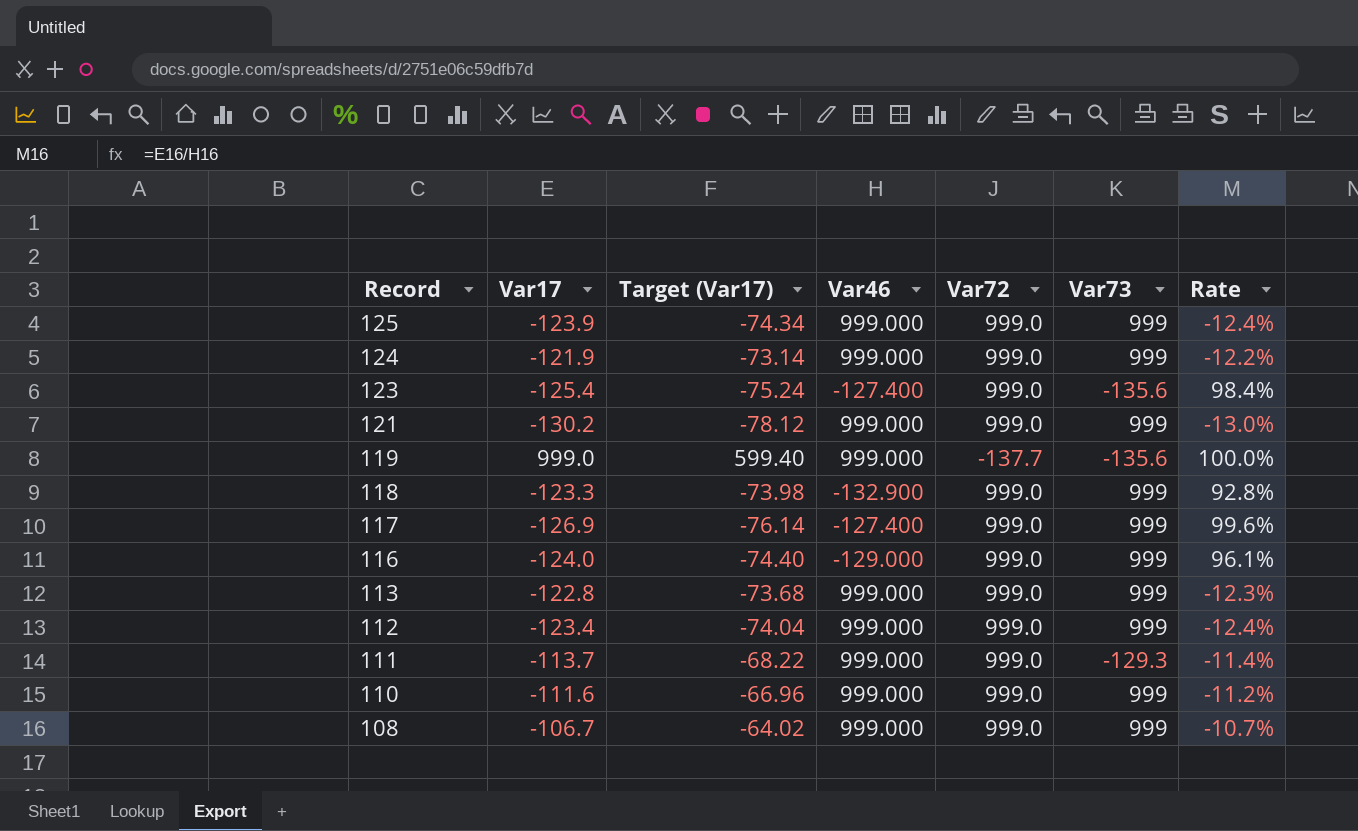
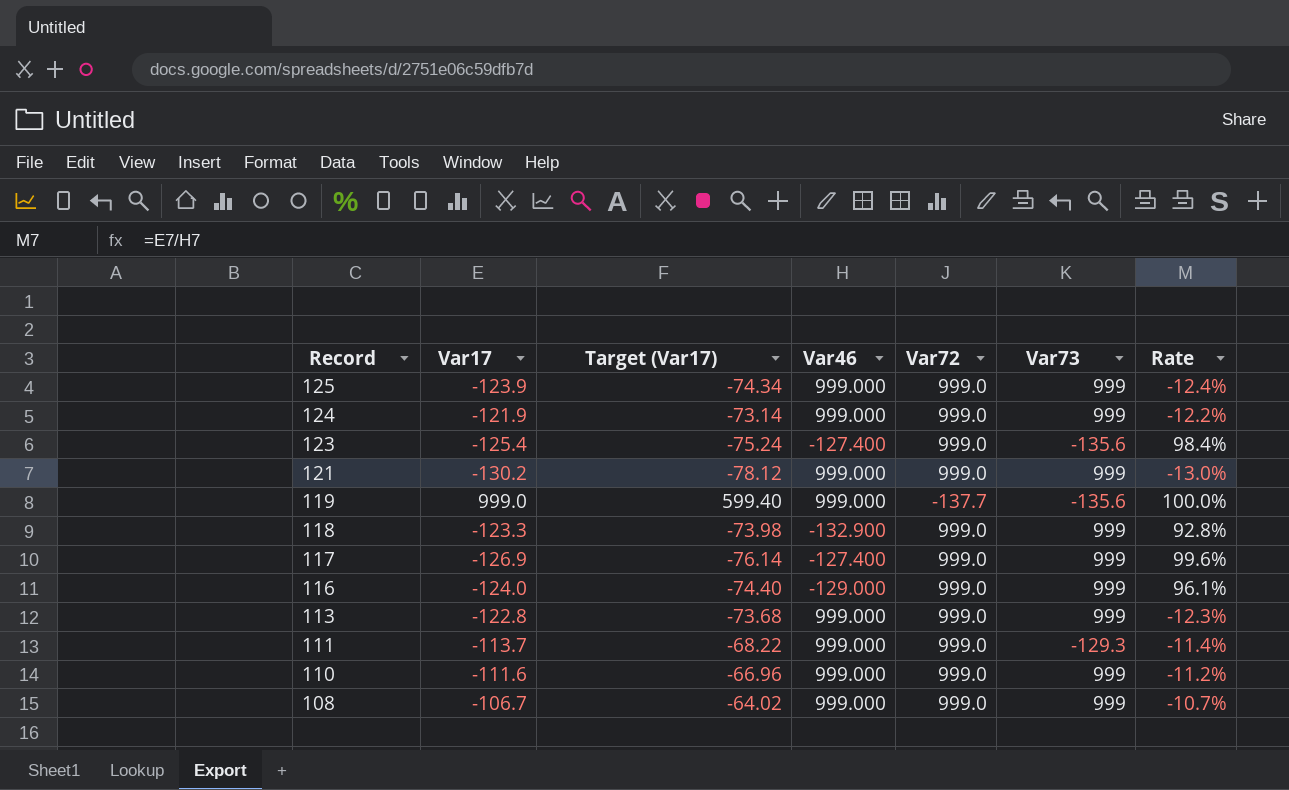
row 112: -123.4 | -74.04 | 999.000 | 999.0 | 999 | -12.4% -> none

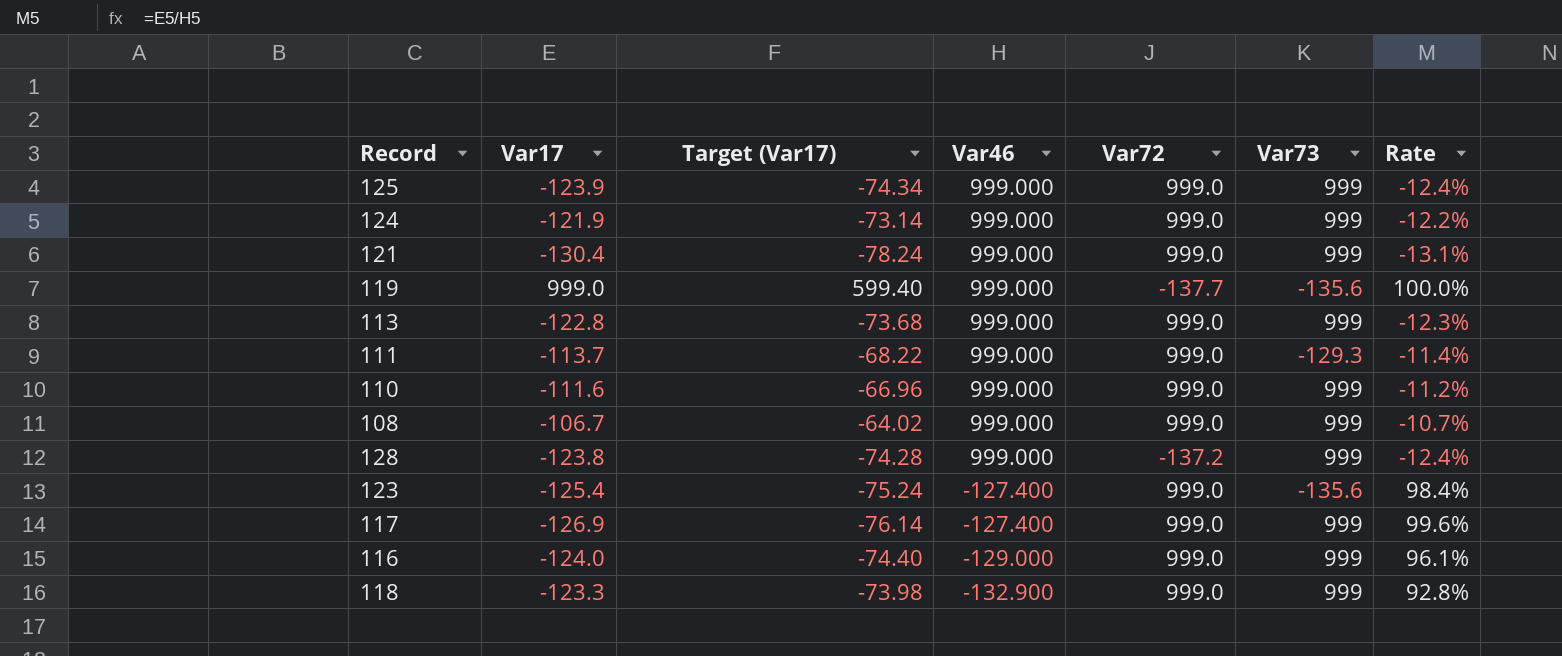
row order: Record descending -> Var46 descending
121 | Var17: -130.2 -> -130.4
121 | Target (Var17): -78.12 -> -78.24
121 | Rate: -13.0% -> -13.1%
row 128: none -> -123.8 | -74.28 | 999.000 | -137.2 | 999 | -12.4%

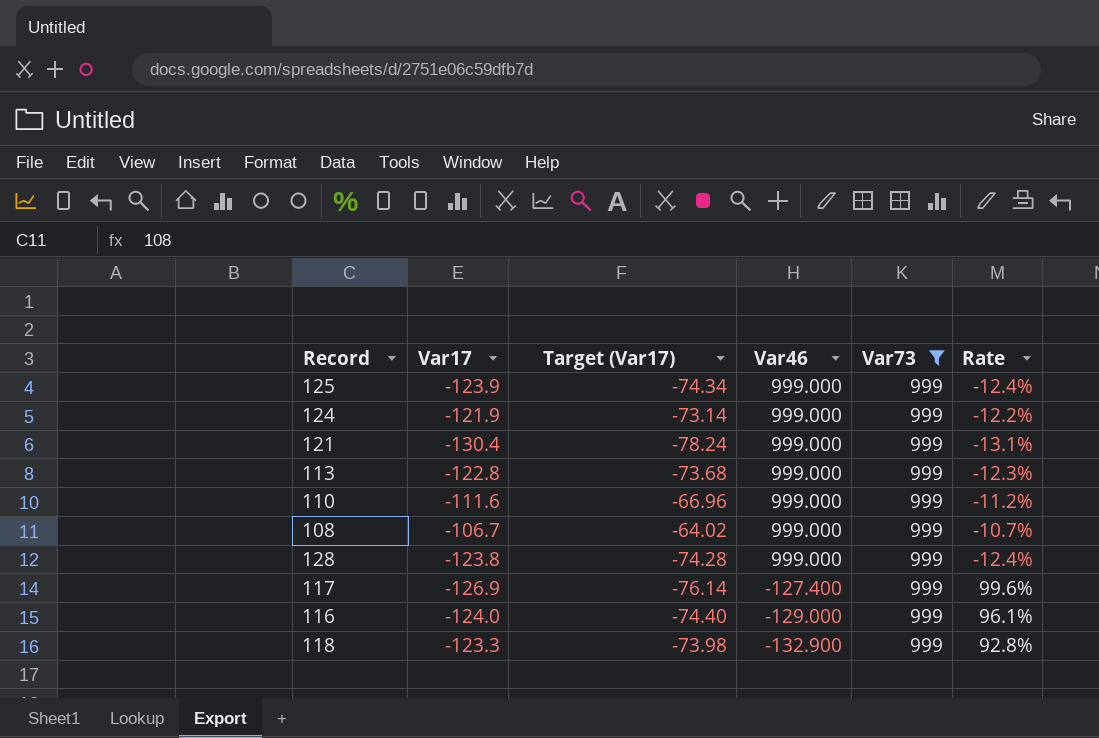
filter: none -> Var73 = 999
column Var72 | position: 5 -> none

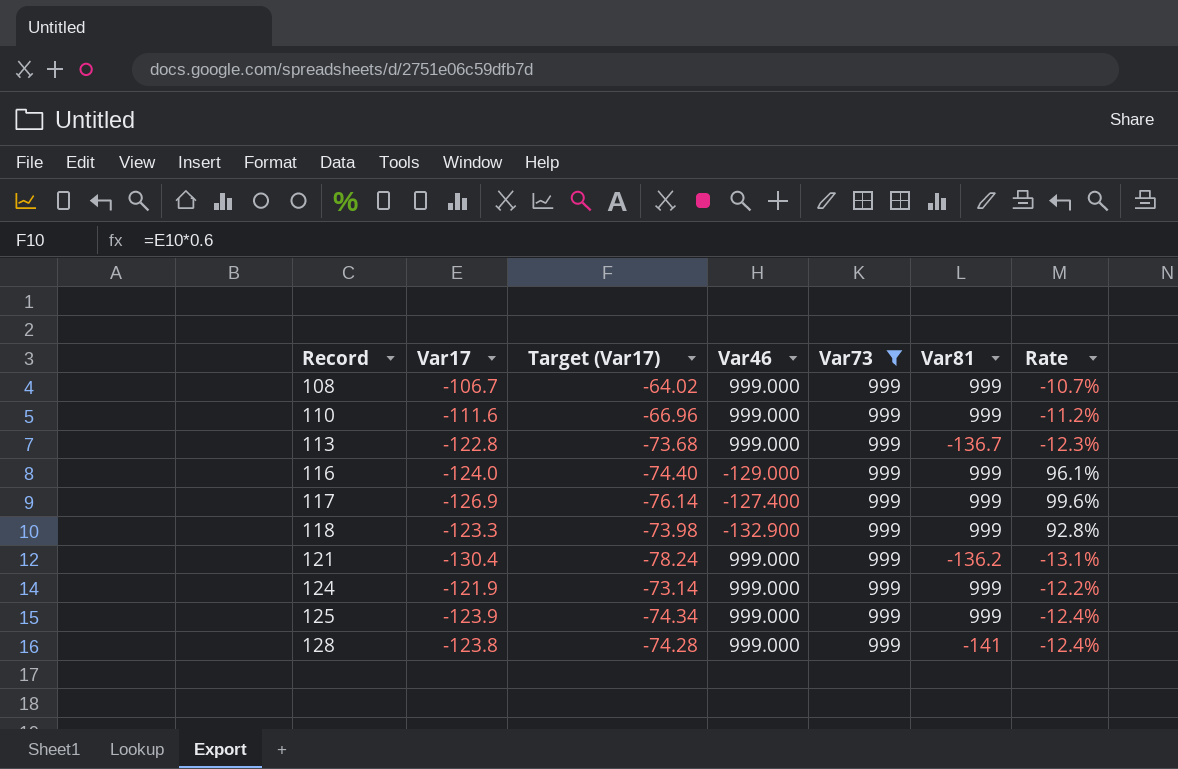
row order: Var46 descending -> Record ascending
column Var81 | position: none -> 6

